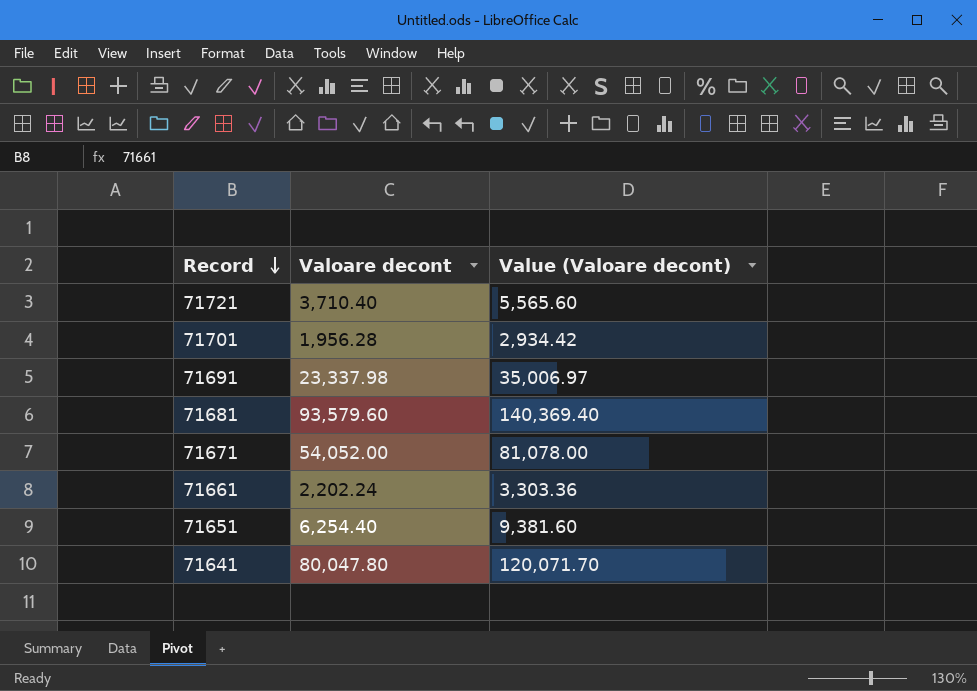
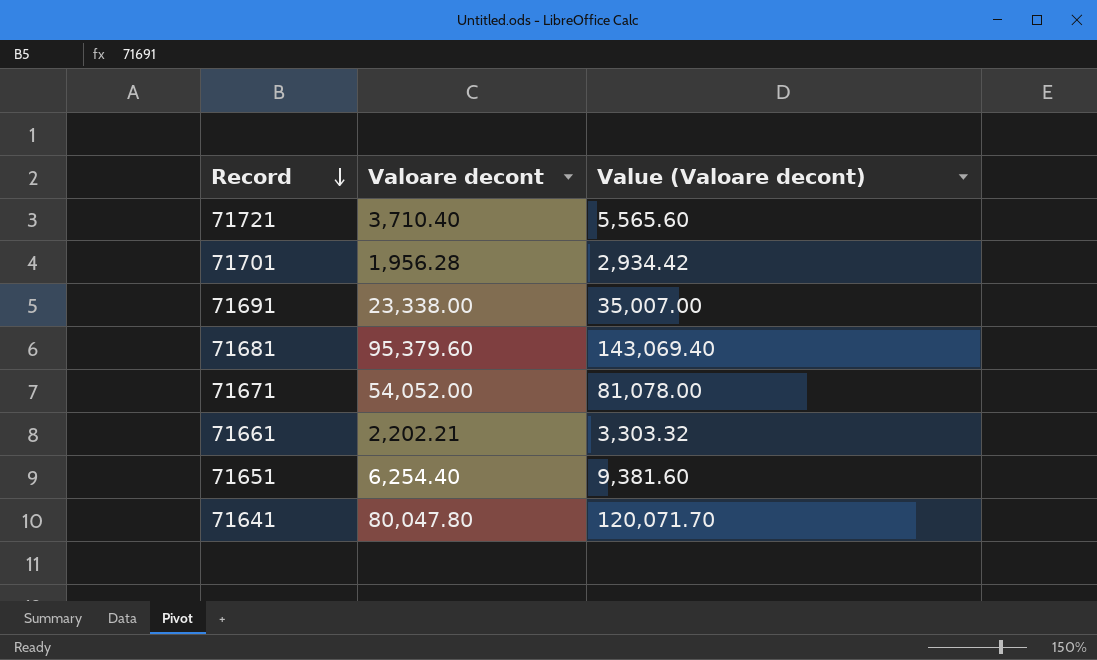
71691 | Valoare decont: 23,337.98 -> 23,338.00
71691 | Value (Valoare decont): 35,006.97 -> 35,007.00
71681 | Valoare decont: 93,579.60 -> 95,379.60
71681 | Value (Valoare decont): 140,369.40 -> 143,069.40
71661 | Valoare decont: 2,202.24 -> 2,202.21
71661 | Value (Valoare decont): 3,303.36 -> 3,303.32

